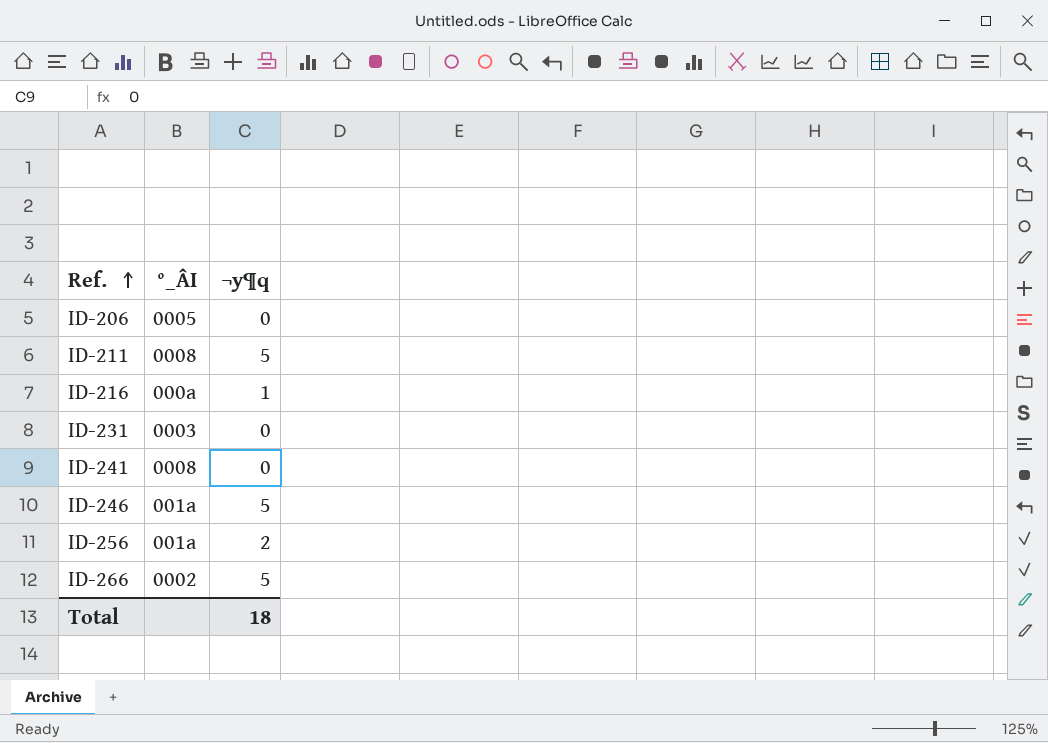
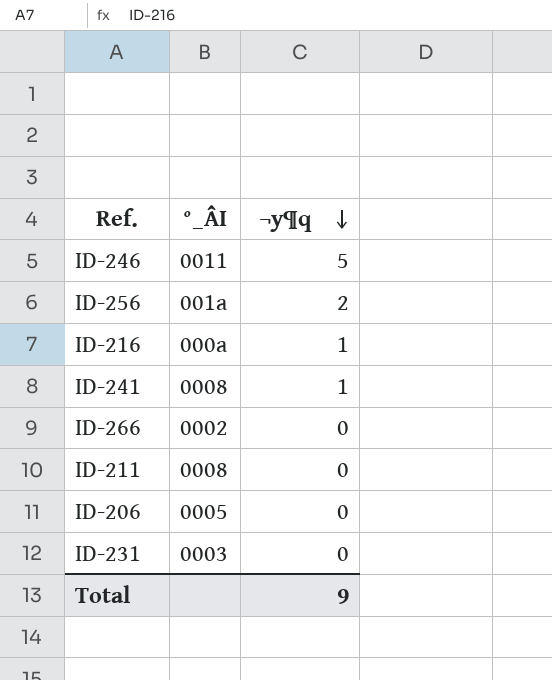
row order: Ref. ascending -> ¬y¶q descending
ID-246 | °_ÂI: 001a -> 0011
ID-241 | ¬y¶q: 0 -> 1
ID-266 | ¬y¶q: 5 -> 0
ID-211 | ¬y¶q: 5 -> 0
Total | ¬y¶q: 18 -> 9

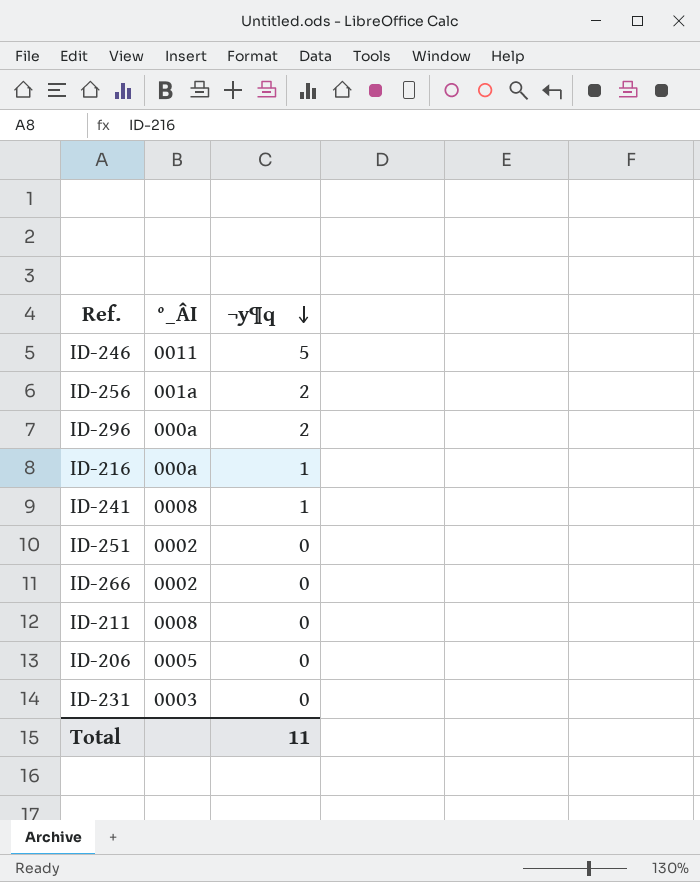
row ID-296: none -> 000a | 2
row ID-251: none -> 0002 | 0
Total | ¬y¶q: 9 -> 11

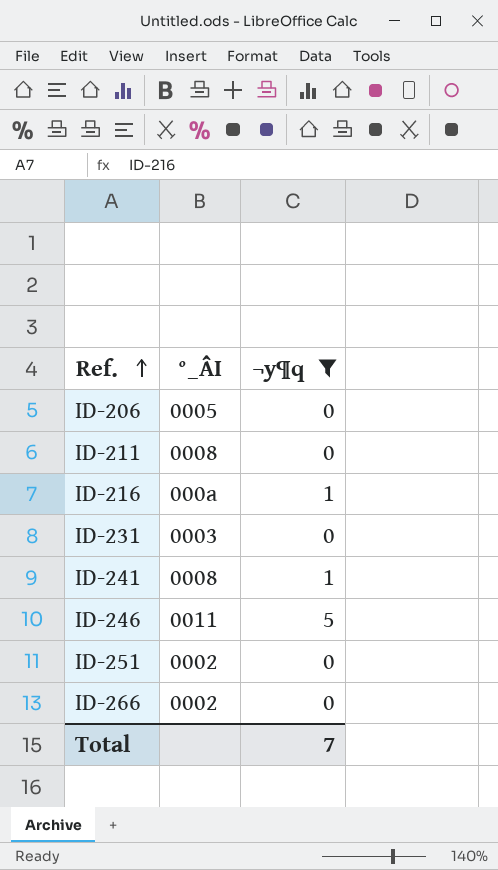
filter: none -> ¬y¶q != 2
row order: ¬y¶q descending -> Ref. ascending
Total | ¬y¶q: 11 -> 7

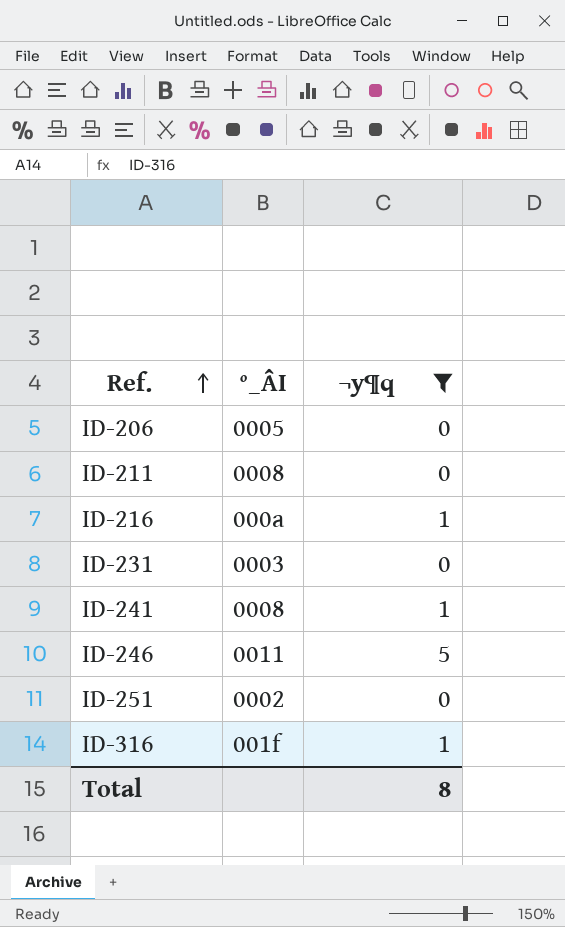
row ID-266: 0002 | 0 -> none
row ID-316: none -> 001f | 1
Total | ¬y¶q: 7 -> 8

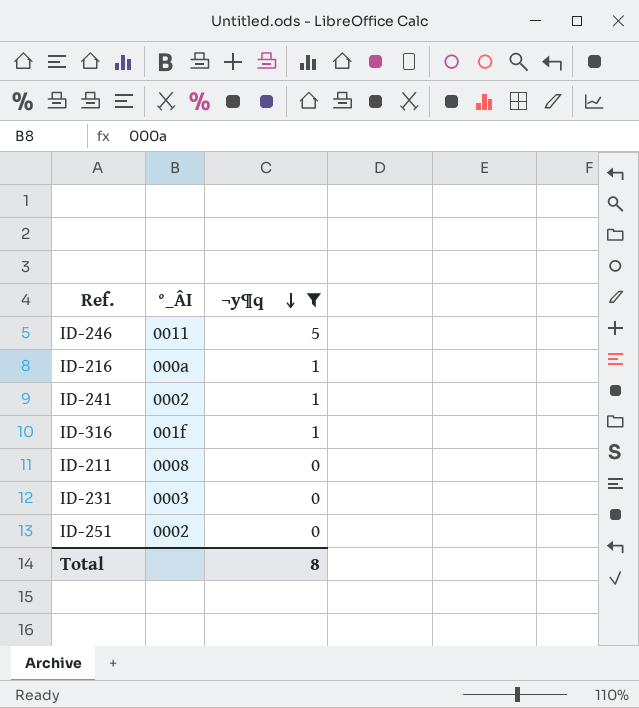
row order: Ref. ascending -> ¬y¶q descending
row ID-206: 0005 | 0 -> none
ID-241 | °_ÂI: 0008 -> 0002

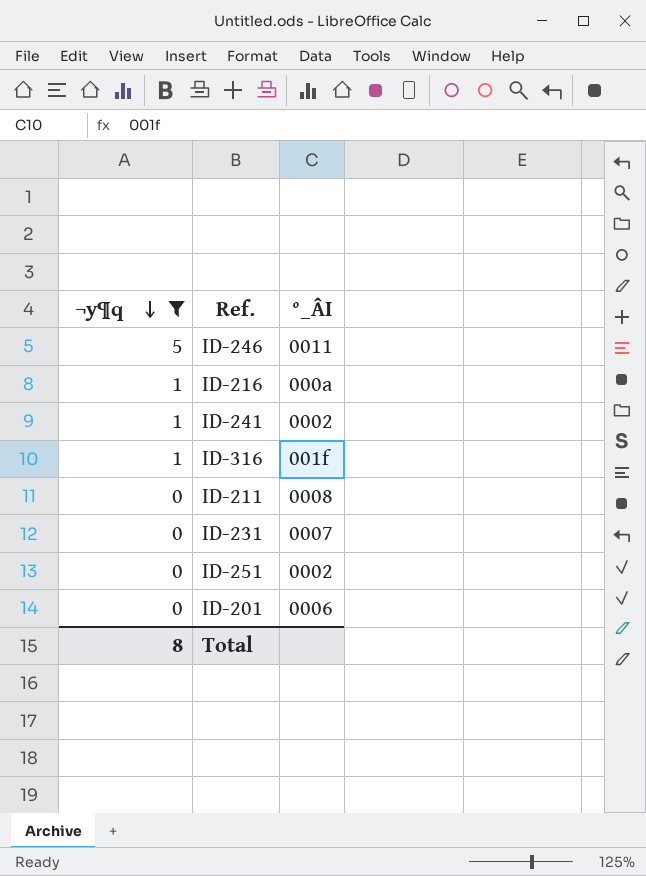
column ¬y¶q | position: 3 -> 1
ID-231 | °_ÂI: 0003 -> 0007
row ID-201: none -> 0 | 0006

